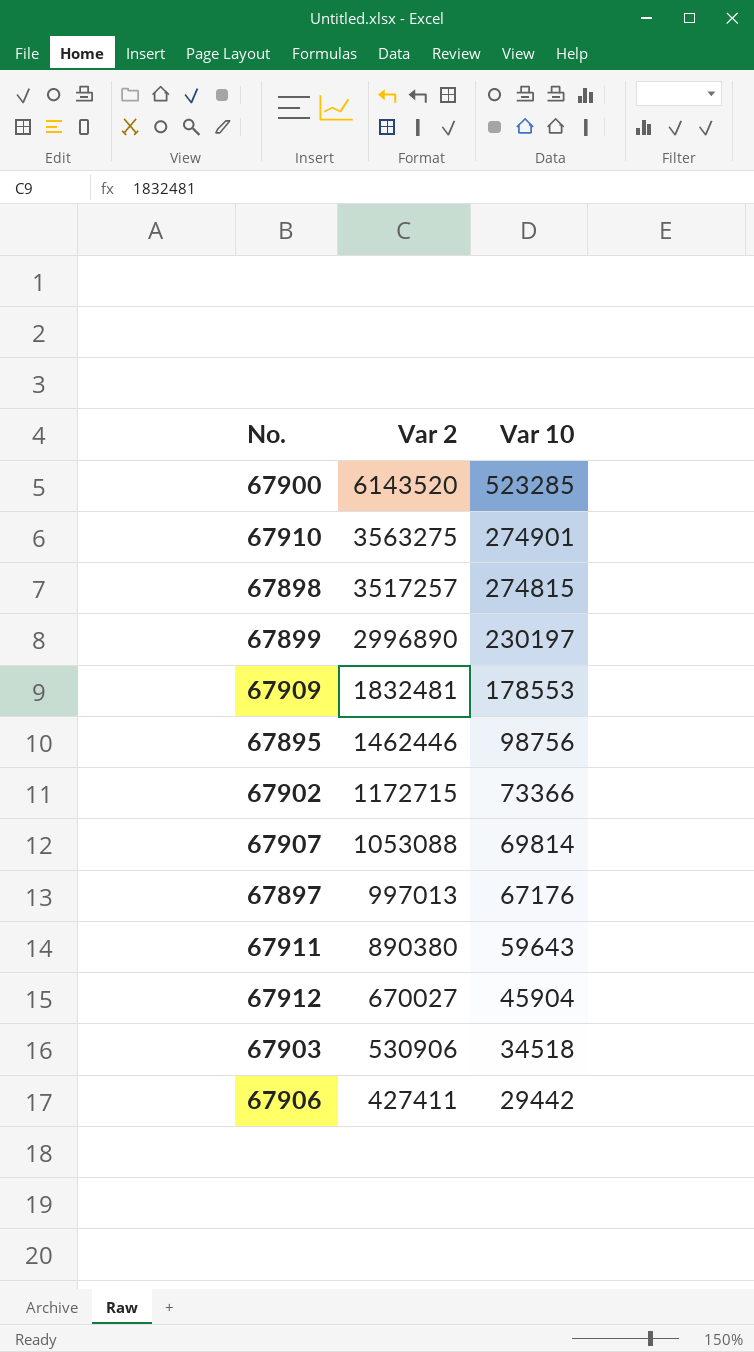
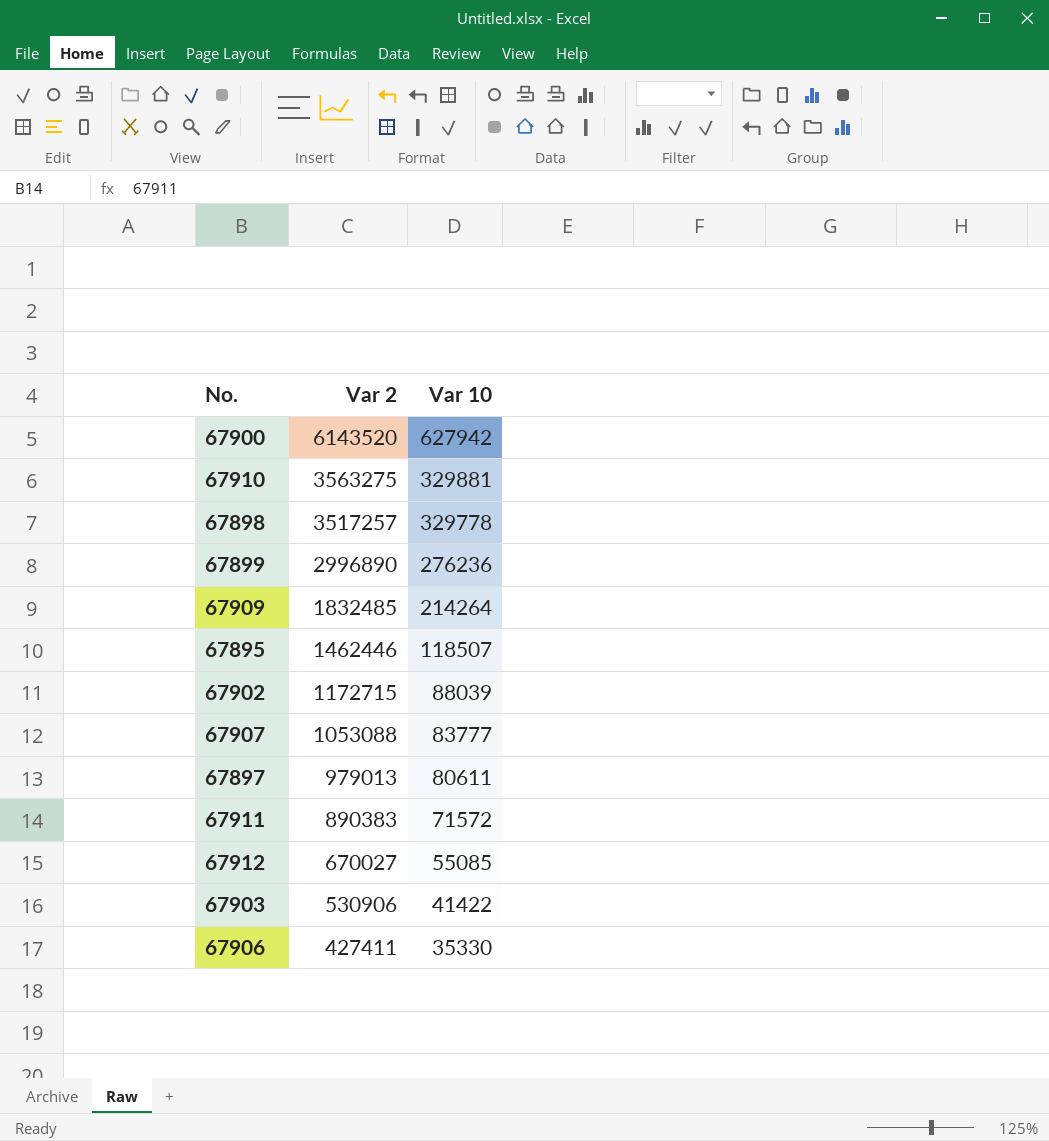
67900 | Var 10: 523285 -> 627942
67910 | Var 10: 274901 -> 329881
67898 | Var 10: 274815 -> 329778
67899 | Var 10: 230197 -> 276236
67909 | Var 2: 1832481 -> 1832485
67909 | Var 10: 178553 -> 214264
67895 | Var 10: 98756 -> 118507
67902 | Var 10: 73366 -> 88039
67907 | Var 10: 69814 -> 83777
67897 | Var 2: 997013 -> 979013
67897 | Var 10: 67176 -> 80611
67911 | Var 2: 890380 -> 890383
67911 | Var 10: 59643 -> 71572
67912 | Var 10: 45904 -> 55085
67903 | Var 10: 34518 -> 41422
67906 | Var 10: 29442 -> 35330

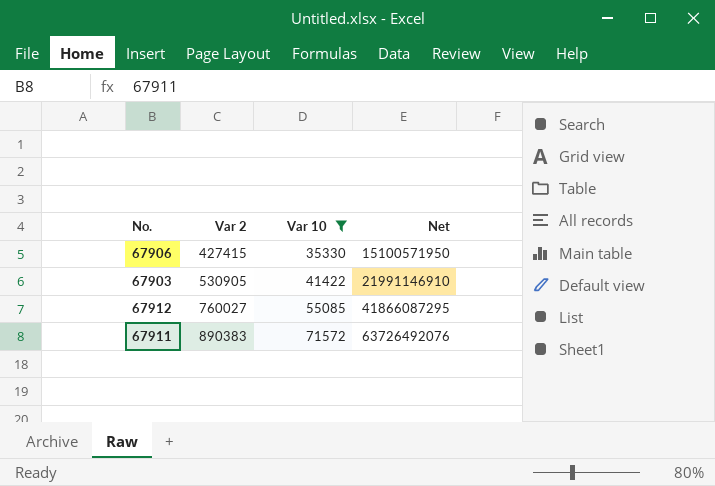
filter: none -> Var 10 <= 71572
row order: Var 2 descending -> Var 2 ascending
column Net | formula: none -> [Var 2] * [Var 10]
67906 | Var 2: 427411 -> 427415
67903 | Var 2: 530906 -> 530905
67912 | Var 2: 670027 -> 760027

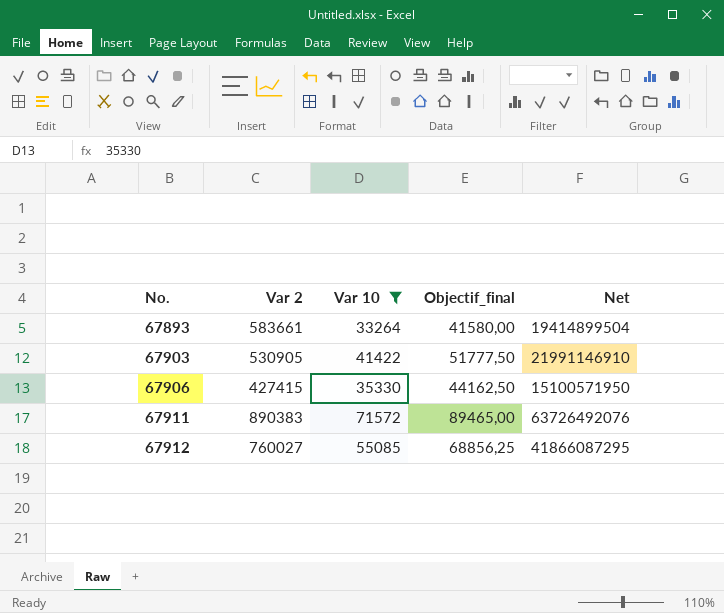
row order: Var 2 ascending -> No. ascending
column Objectif_final | formula: none -> [Var 10] * 1,25
row 67893: none -> 583661 | 33264 | 41580,00 | 19414899504

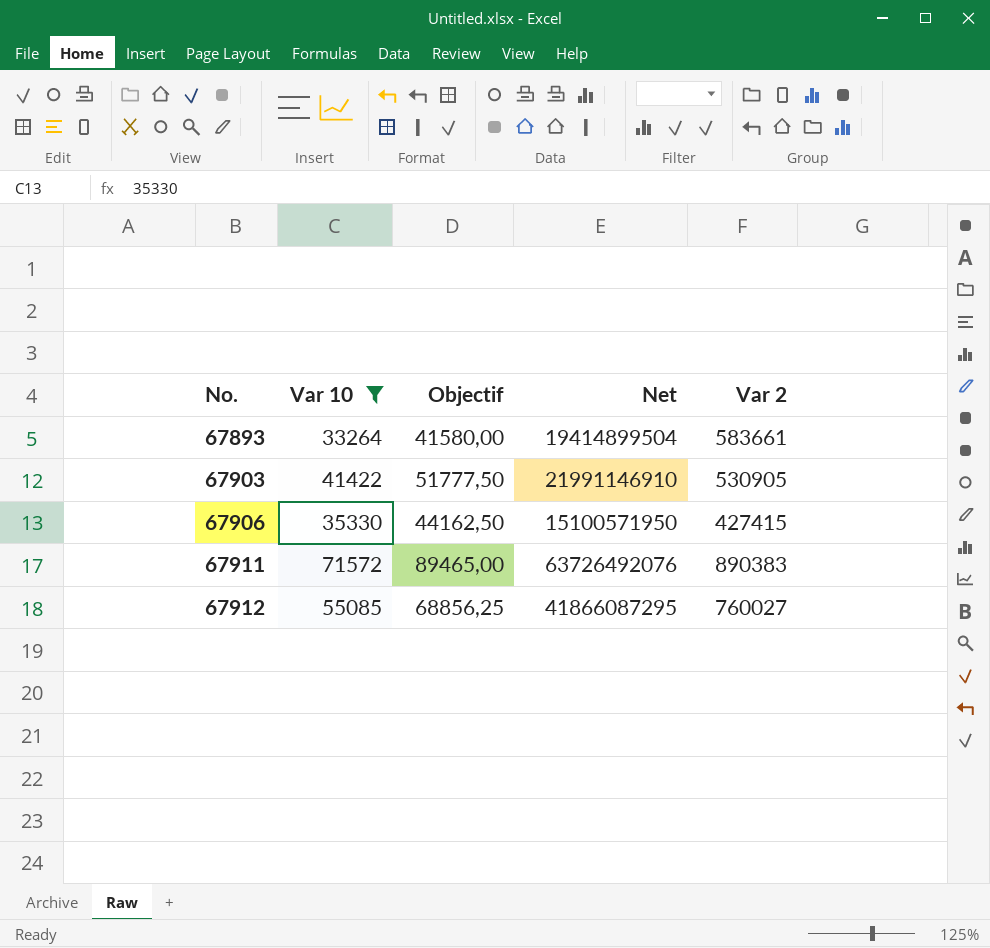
column name: Objectif_final -> Objectif
column Var 2 | position: 2 -> 5

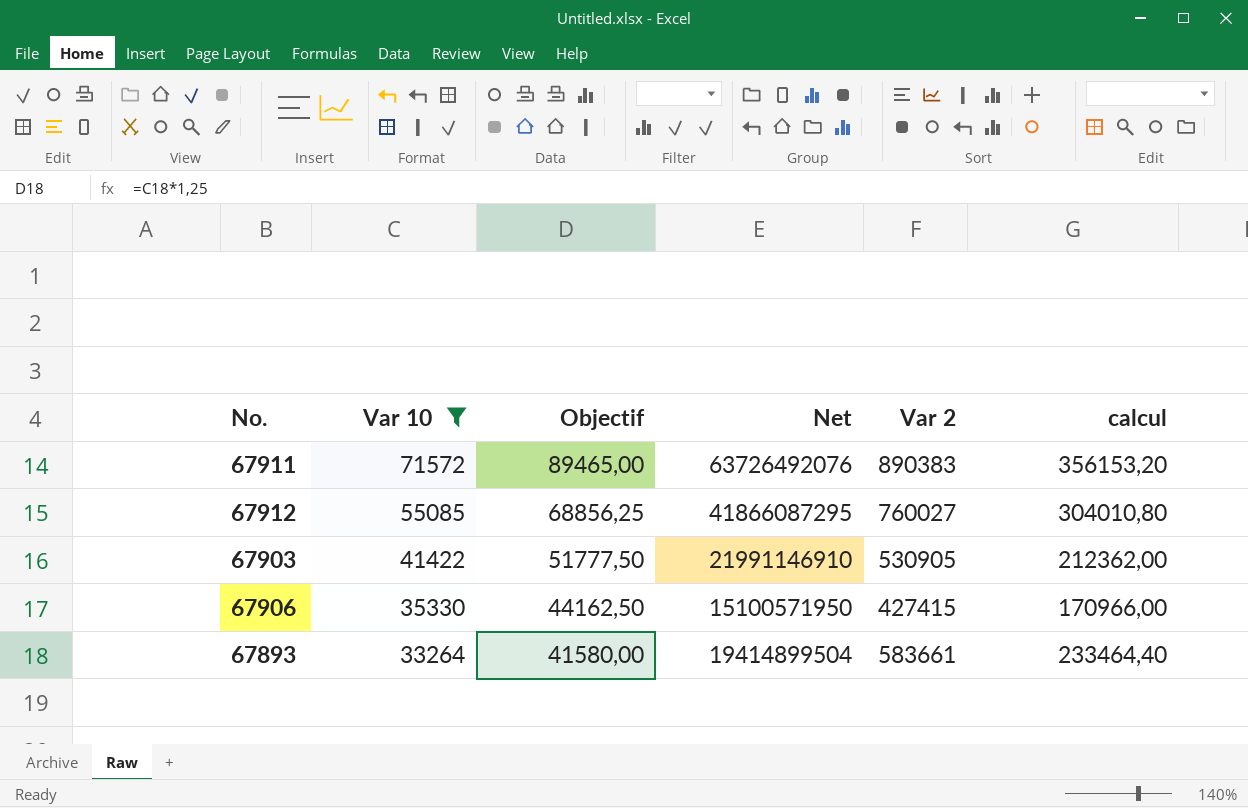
row order: No. ascending -> Var 10 descending
column calcul | formula: none -> [Var 2] * 0,4

